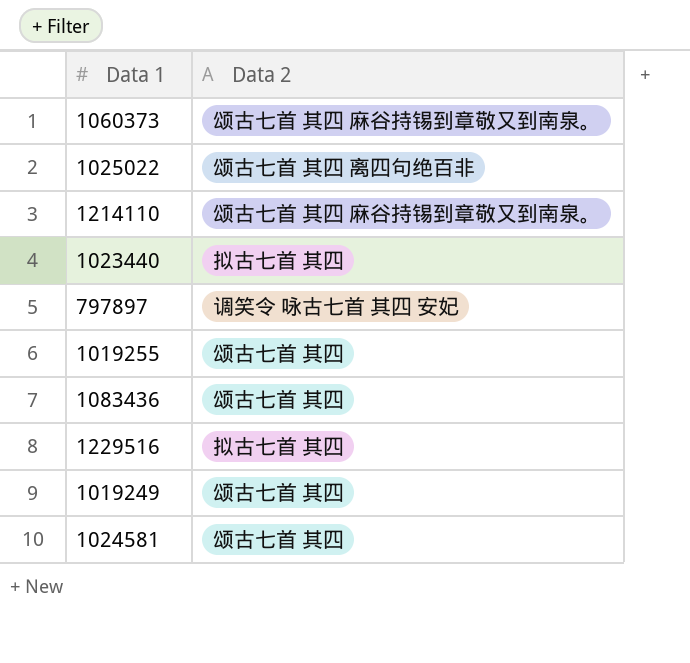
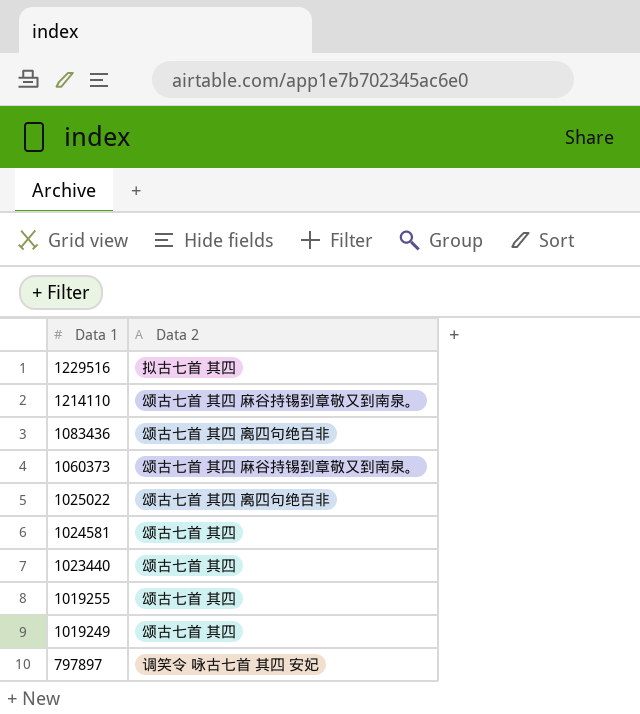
row order: none -> Data 1 descending
1083436 | Data 2: 颂古七首 其四 -> 颂古七首 其四 离四句绝百非
1023440 | Data 2: 拟古七首 其四 -> 颂古七首 其四

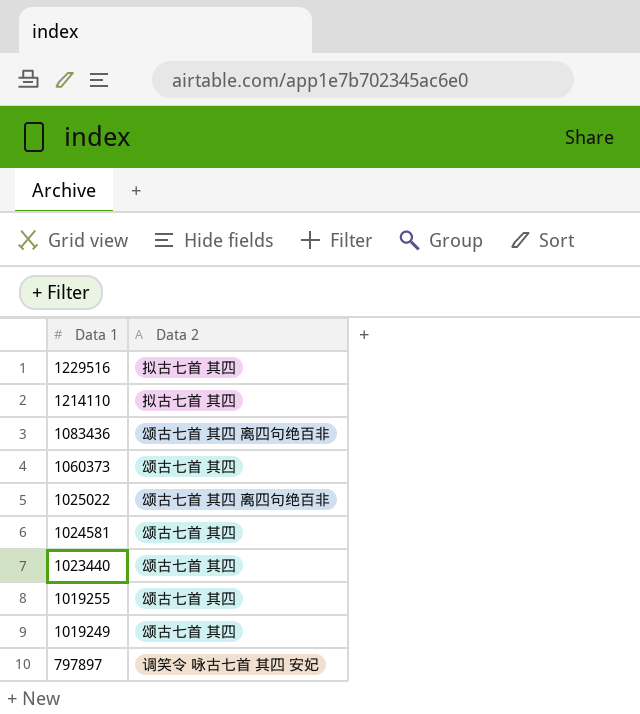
1214110 | Data 2: 颂古七首 其四 麻谷持锡到章敬又到南泉。 -> 拟古七首 其四
1060373 | Data 2: 颂古七首 其四 麻谷持锡到章敬又到南泉。 -> 颂古七首 其四

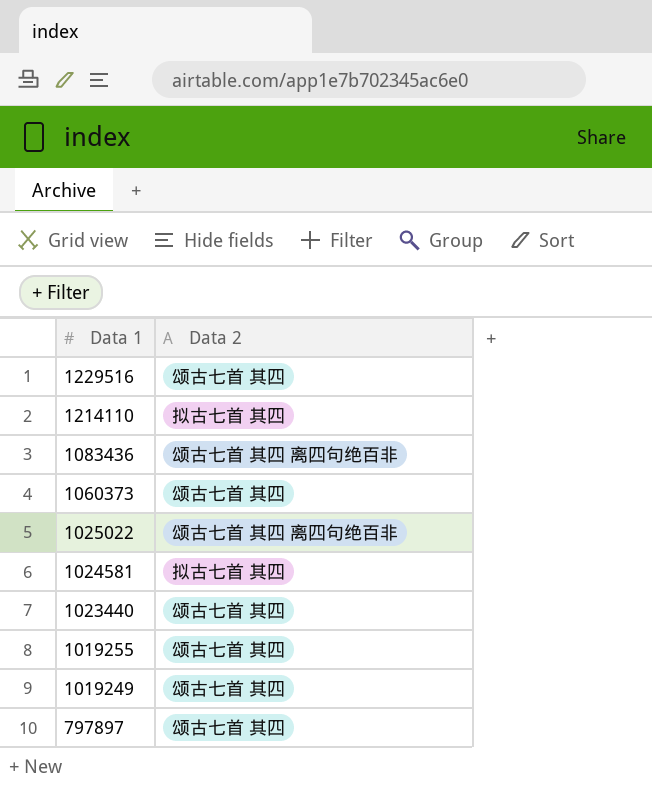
1229516 | Data 2: 拟古七首 其四 -> 颂古七首 其四
1024581 | Data 2: 颂古七首 其四 -> 拟古七首 其四
797897 | Data 2: 调笑令 咏古七首 其四 安妃 -> 颂古七首 其四

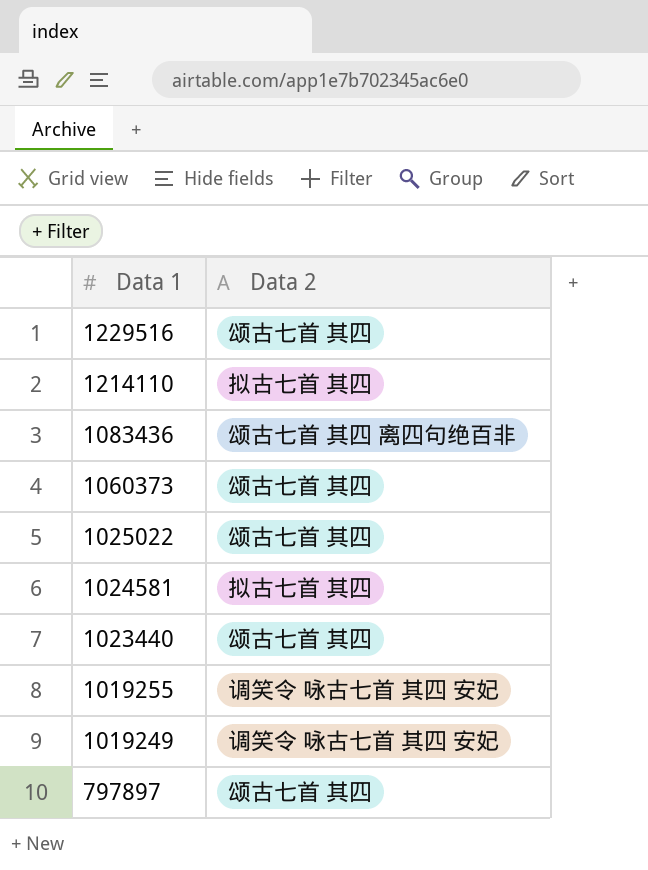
1025022 | Data 2: 颂古七首 其四 离四句绝百非 -> 颂古七首 其四
1019255 | Data 2: 颂古七首 其四 -> 调笑令 咏古七首 其四 安妃
1019249 | Data 2: 颂古七首 其四 -> 调笑令 咏古七首 其四 安妃

